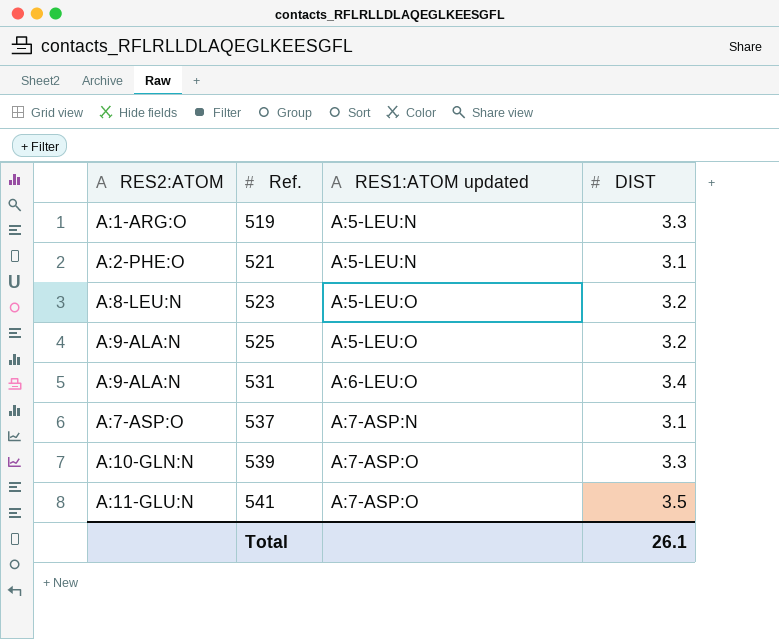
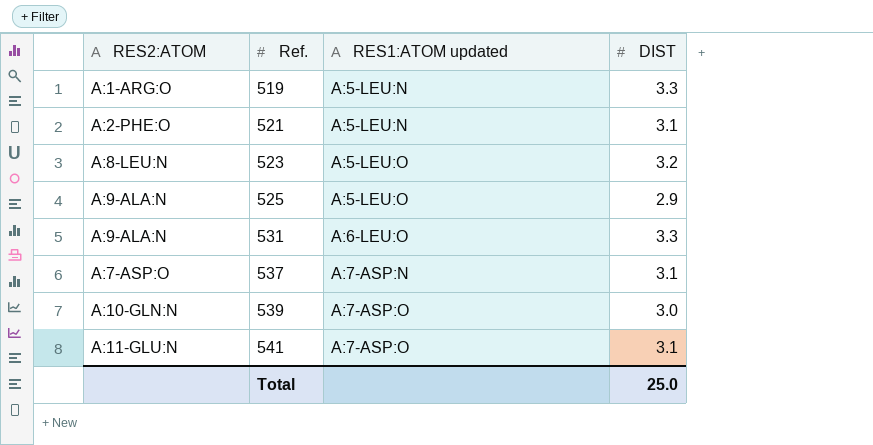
525 | DIST: 3.2 -> 2.9
531 | DIST: 3.4 -> 3.3
539 | DIST: 3.3 -> 3.0
541 | DIST: 3.5 -> 3.1
Total | DIST: 26.1 -> 25.0

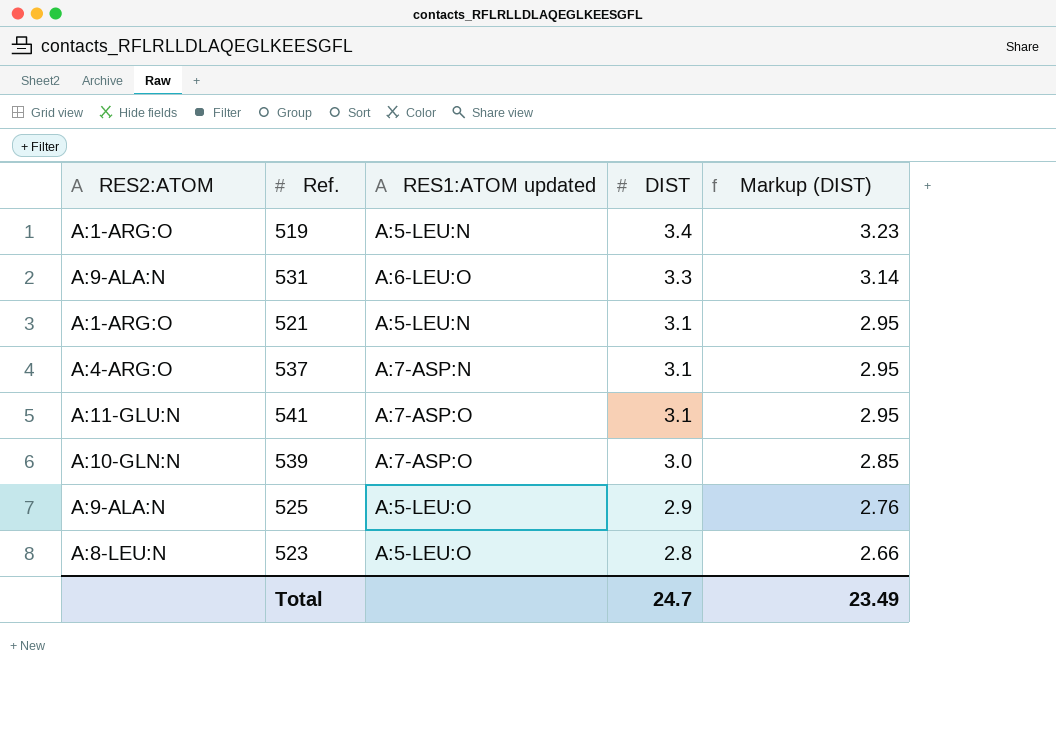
row order: Ref. ascending -> DIST descending
column Markup (DIST) | formula: none -> [DIST] * 0.95
519 | DIST: 3.3 -> 3.4
521 | RES2:ATOM: A:2-PHE:O -> A:1-ARG:O
537 | RES2:ATOM: A:7-ASP:O -> A:4-ARG:O
523 | DIST: 3.2 -> 2.8
Total | DIST: 25.0 -> 24.7

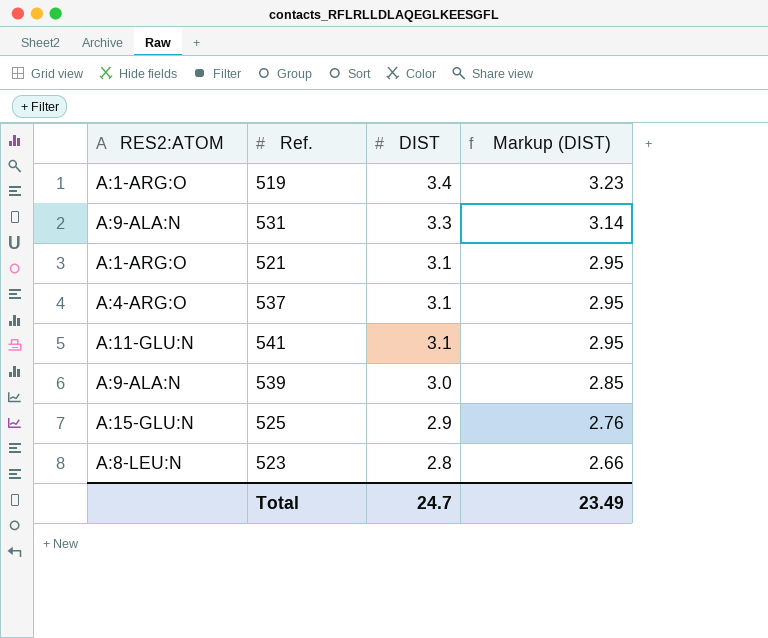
column RES1:ATOM updated | position: 3 -> none
539 | RES2:ATOM: A:10-GLN:N -> A:9-ALA:N
525 | RES2:ATOM: A:9-ALA:N -> A:15-GLU:N

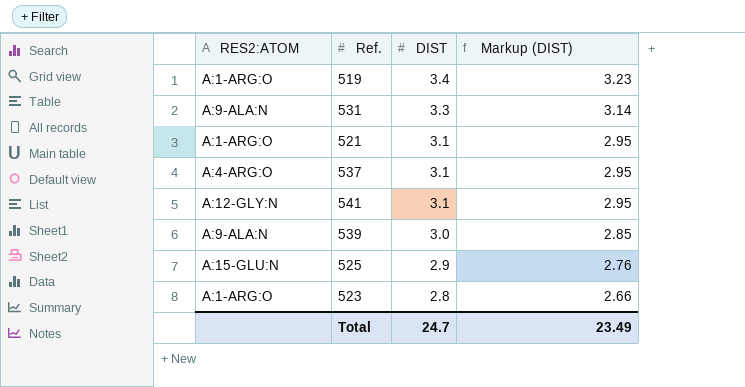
541 | RES2:ATOM: A:11-GLU:N -> A:12-GLY:N
523 | RES2:ATOM: A:8-LEU:N -> A:1-ARG:O

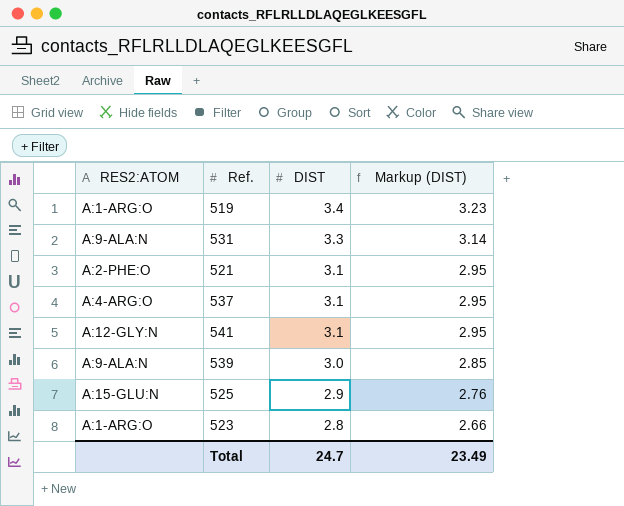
521 | RES2:ATOM: A:1-ARG:O -> A:2-PHE:O

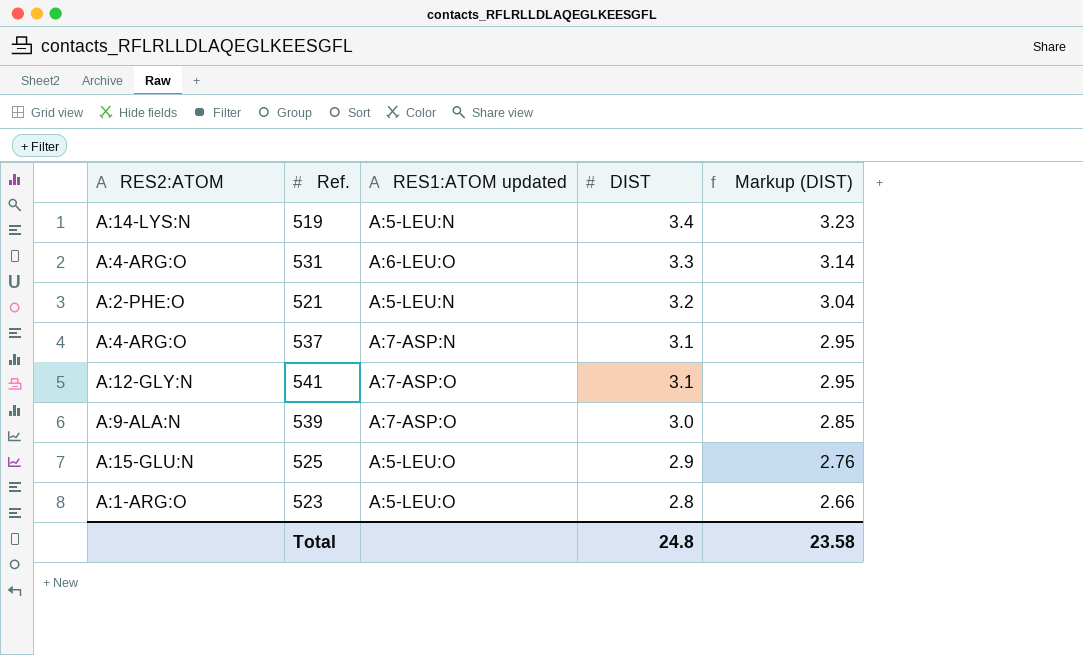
column RES1:ATOM updated | position: none -> 3
519 | RES2:ATOM: A:1-ARG:O -> A:14-LYS:N
531 | RES2:ATOM: A:9-ALA:N -> A:4-ARG:O
521 | DIST: 3.1 -> 3.2
521 | Markup (DIST): 2.95 -> 3.04
Total | DIST: 24.7 -> 24.8
Total | Markup (DIST): 23.49 -> 23.58

